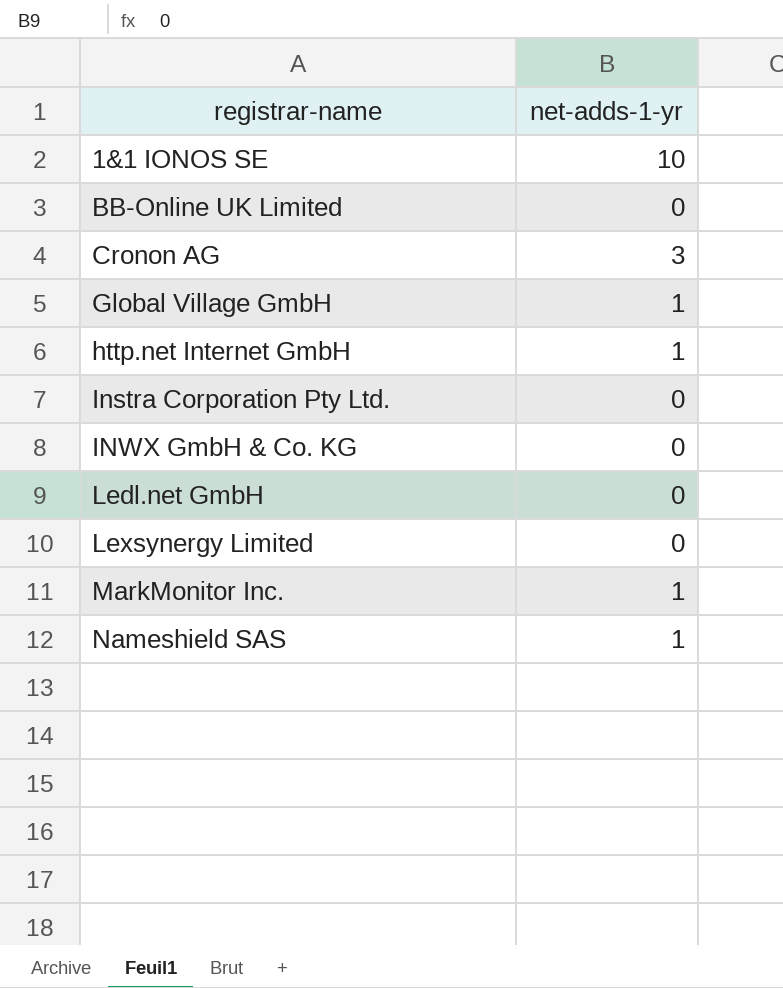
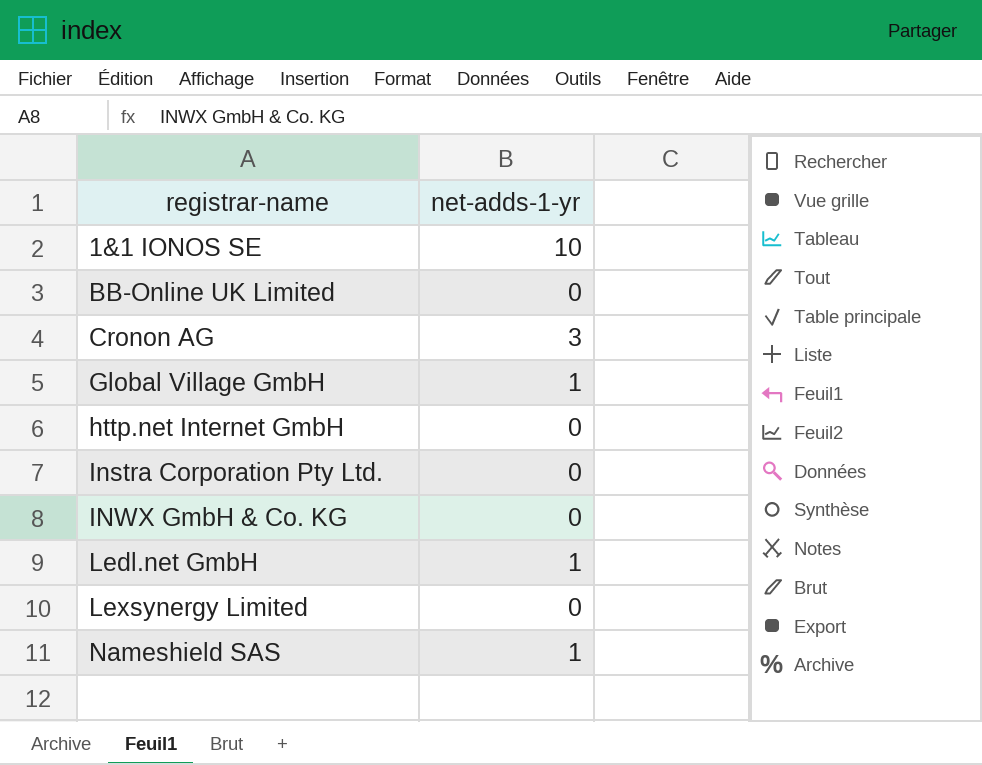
row MarkMonitor Inc.: 1 -> none
http.net Internet GmbH | net-adds-1-yr: 1 -> 0
Ledl.net GmbH | net-adds-1-yr: 0 -> 1

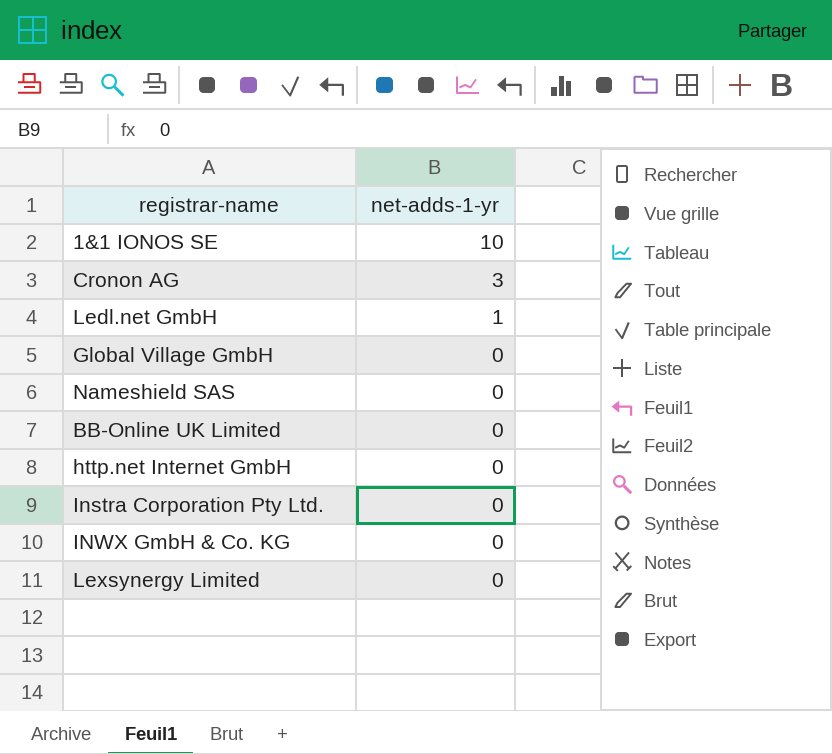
row order: registrar-name ascending -> net-adds-1-yr descending
Global Village GmbH | net-adds-1-yr: 1 -> 0
Nameshield SAS | net-adds-1-yr: 1 -> 0

